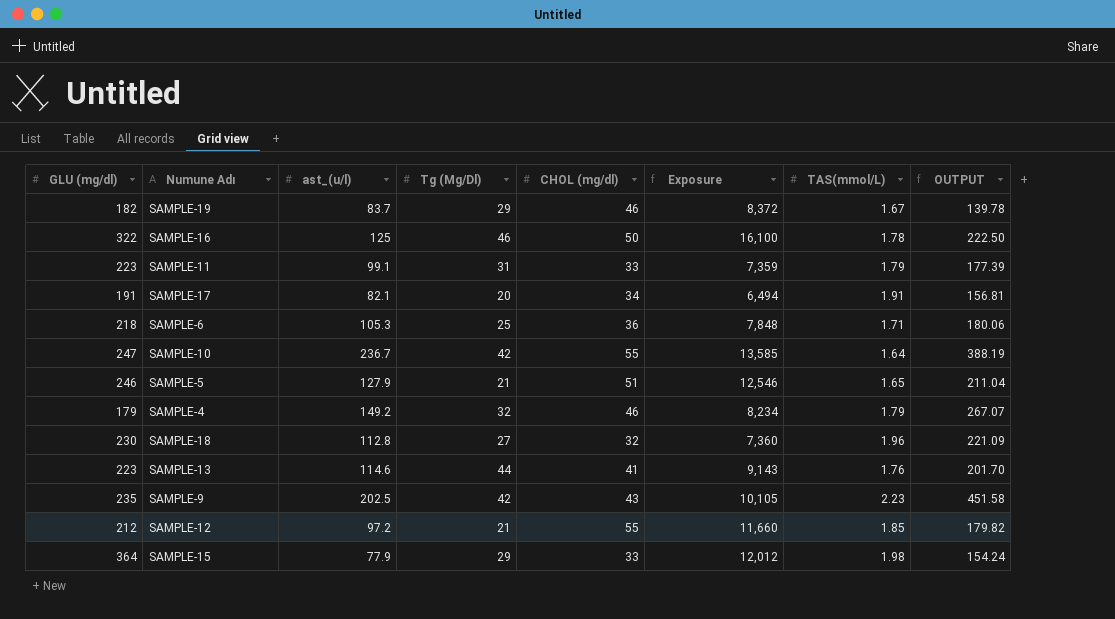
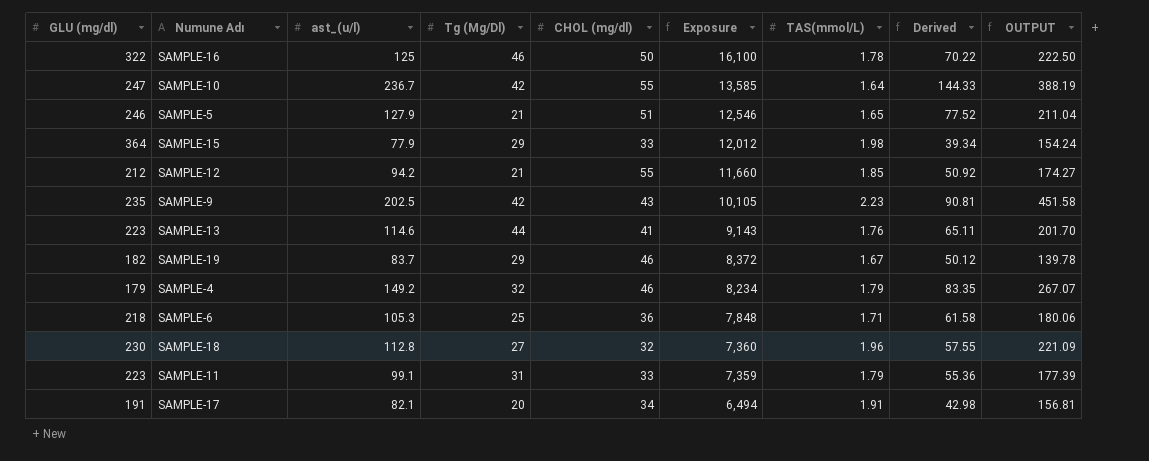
row order: none -> Exposure descending
column Derived | formula: none -> [ast_(u/l)] / [TAS(mmol/L)]
SAMPLE-12 | ast_(u/l): 97.2 -> 94.2
SAMPLE-12 | OUTPUT: 179.82 -> 174.27

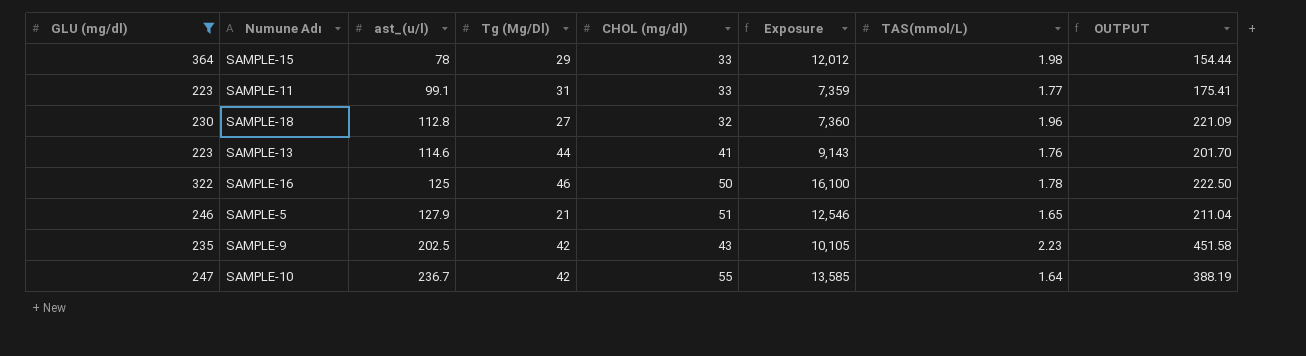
filter: none -> GLU (mg/dl) >= 223
row order: Exposure descending -> ast_(u/l) ascending
column Derived | formula: [ast_(u/l)] / [TAS(mmol/L)] -> none
SAMPLE-15 | ast_(u/l): 77.9 -> 78
SAMPLE-15 | OUTPUT: 154.24 -> 154.44
SAMPLE-11 | TAS(mmol/L): 1.79 -> 1.77
SAMPLE-11 | OUTPUT: 177.39 -> 175.41

